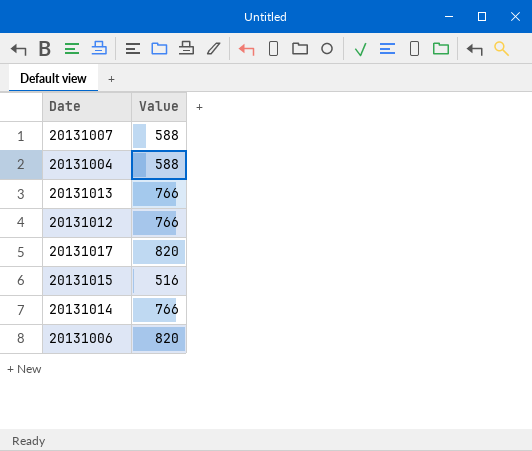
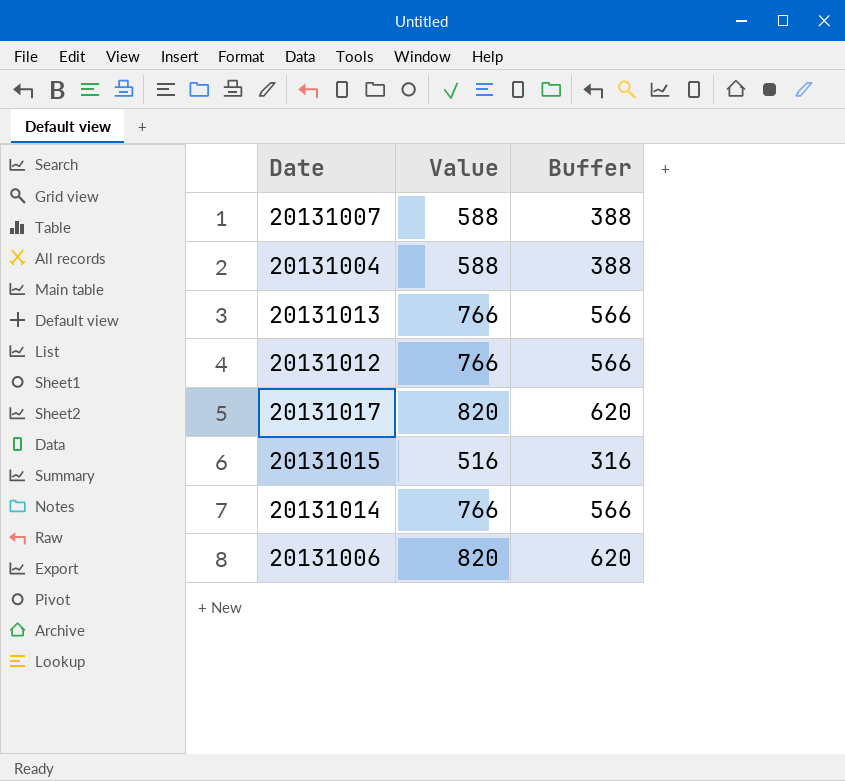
column Buffer | formula: none -> [Value] - 200

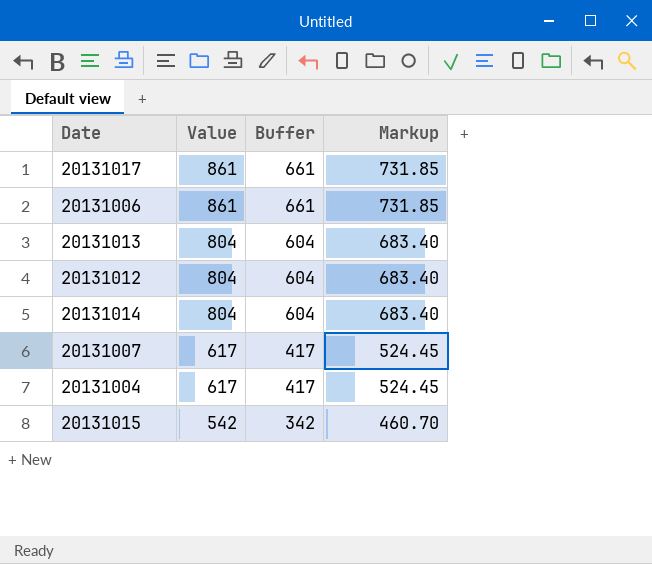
row order: none -> Value descending
column Markup | formula: none -> [Value] * 0.85
20131017 | Value: 820 -> 861
20131017 | Buffer: 620 -> 661
20131006 | Value: 820 -> 861
20131006 | Buffer: 620 -> 661
20131013 | Value: 766 -> 804
20131013 | Buffer: 566 -> 604
20131012 | Value: 766 -> 804
20131012 | Buffer: 566 -> 604
20131014 | Value: 766 -> 804
20131014 | Buffer: 566 -> 604
20131007 | Value: 588 -> 617
20131007 | Buffer: 388 -> 417
20131004 | Value: 588 -> 617
20131004 | Buffer: 388 -> 417
20131015 | Value: 516 -> 542
20131015 | Buffer: 316 -> 342

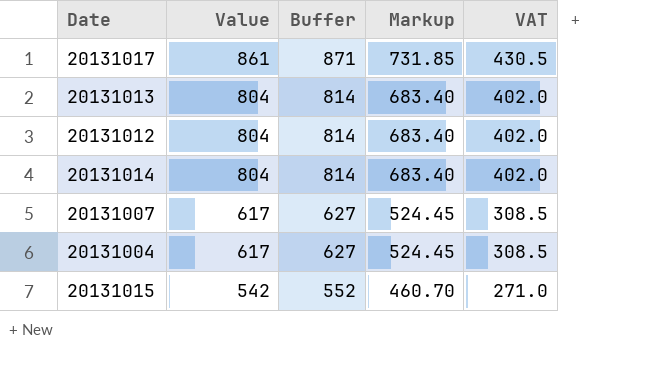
column Buffer | formula: [Value] - 200 -> [Value] + 10
column VAT | formula: none -> [Value] * 0.5
row 20131006: 861 | 661 | 731.85 -> none

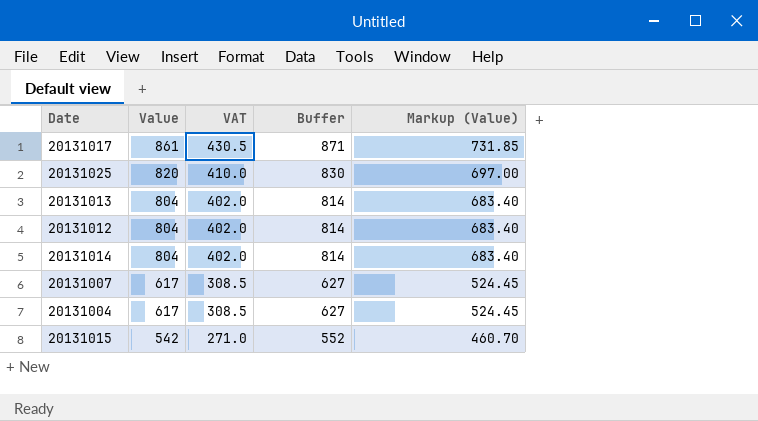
column VAT | position: 5 -> 3
column name: Markup -> Markup (Value)
row 20131025: none -> 820 | 410.0 | 830 | 697.00

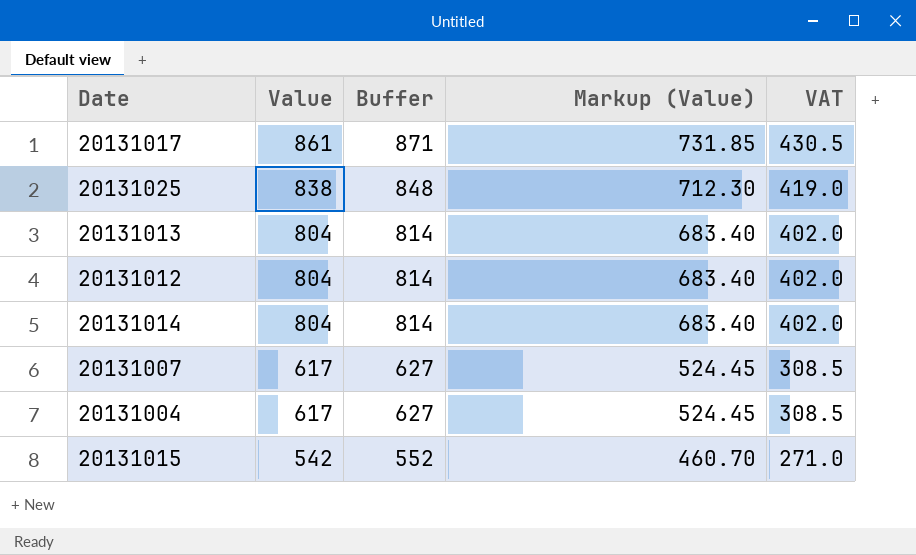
column VAT | position: 3 -> 5
20131025 | Value: 820 -> 838
20131025 | Buffer: 830 -> 848
20131025 | Markup (Value): 697.00 -> 712.30
20131025 | VAT: 410.0 -> 419.0

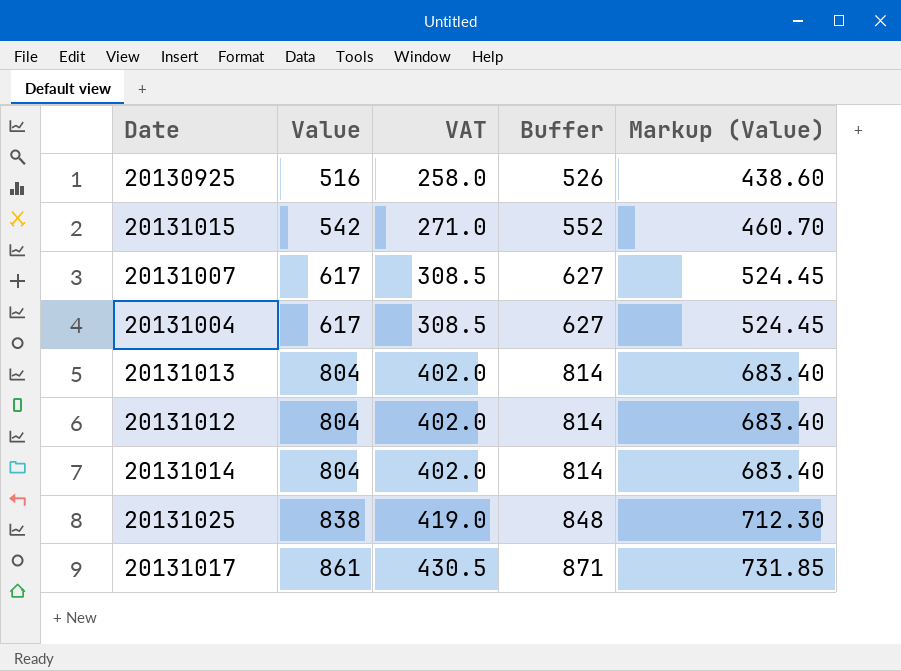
row order: Value descending -> Value ascending
column VAT | position: 5 -> 3
row 20130925: none -> 516 | 258.0 | 526 | 438.60

